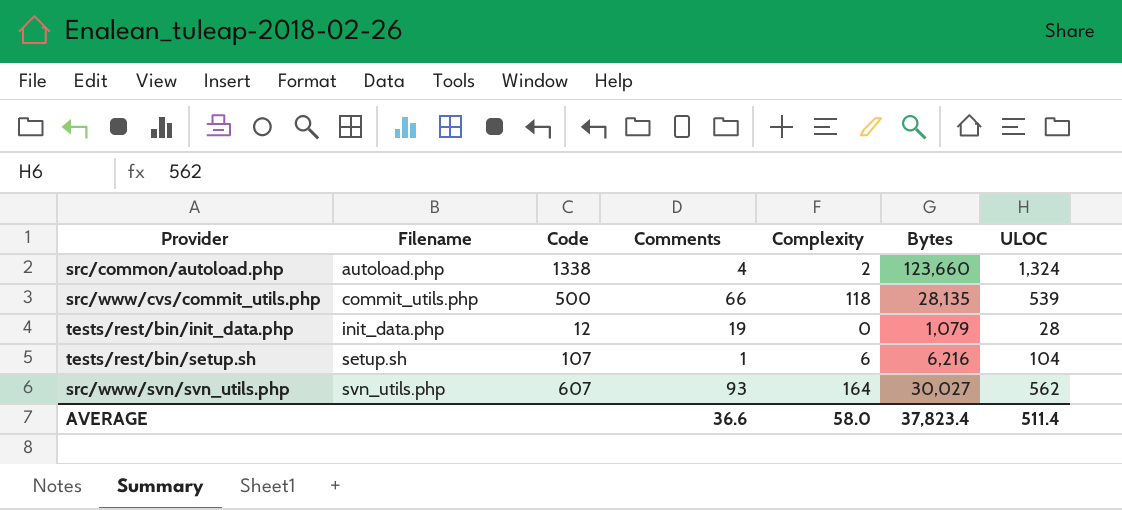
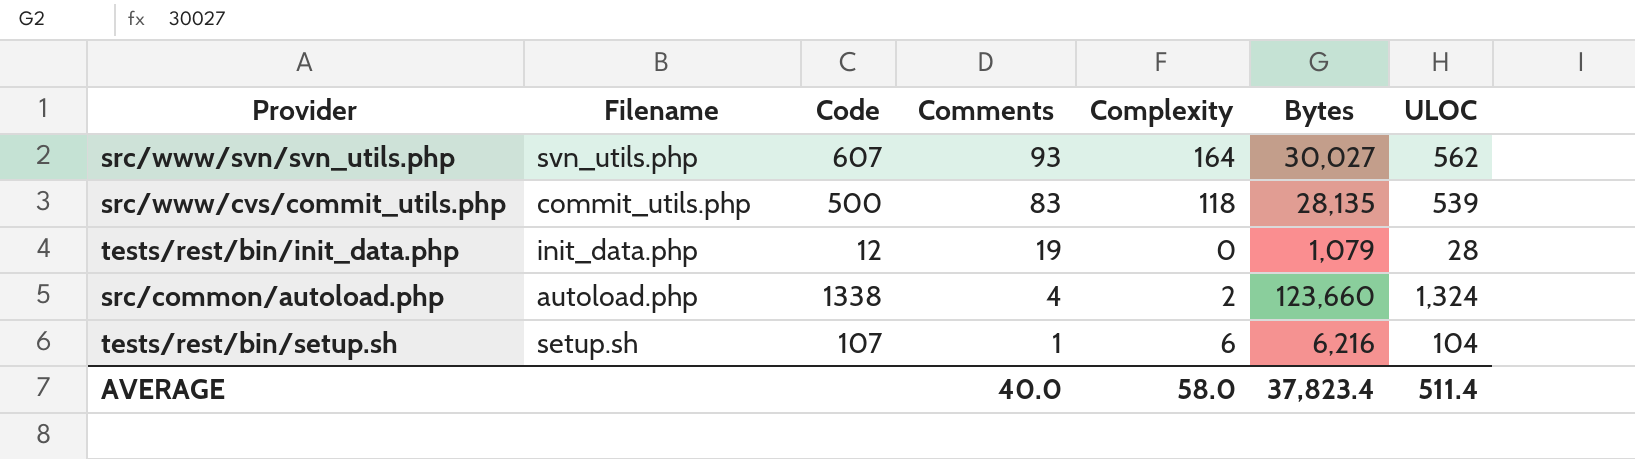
row order: Filename ascending -> Comments descending
src/www/cvs/commit_utils.php | Comments: 66 -> 83
AVERAGE | Comments: 36.6 -> 40.0

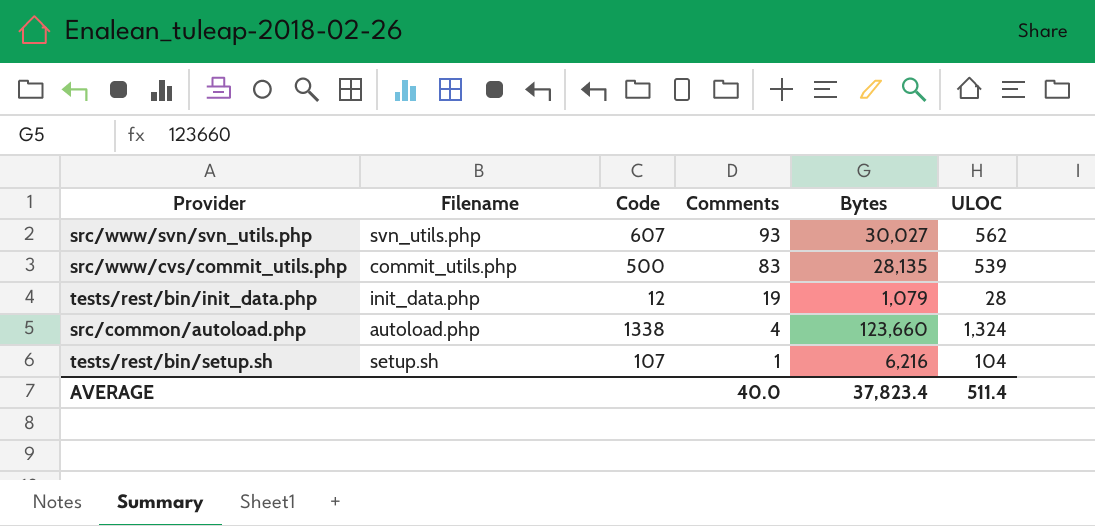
column Complexity | position: 5 -> none

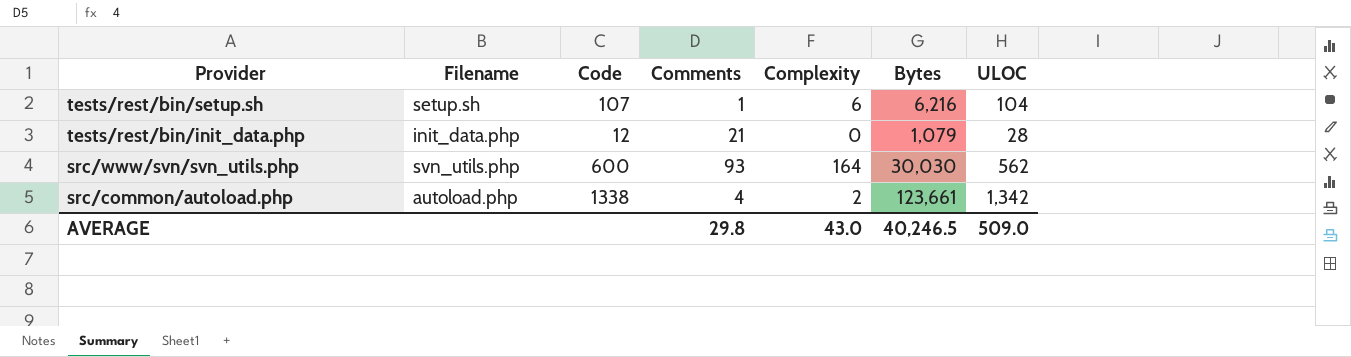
row order: Comments descending -> Provider descending
column Complexity | position: none -> 5
row src/www/cvs/commit_utils.php: commit_utils.php | 500 | 83 | 28,135 | 539 -> none
tests/rest/bin/init_data.php | Comments: 19 -> 21
src/www/svn/svn_utils.php | Code: 607 -> 600
src/www/svn/svn_utils.php | Bytes: 30,027 -> 30,030
src/common/autoload.php | Bytes: 123,660 -> 123,661
src/common/autoload.php | ULOC: 1,324 -> 1,342
AVERAGE | Comments: 40.0 -> 29.8
AVERAGE | Bytes: 37,823.4 -> 40,246.5
AVERAGE | ULOC: 511.4 -> 509.0

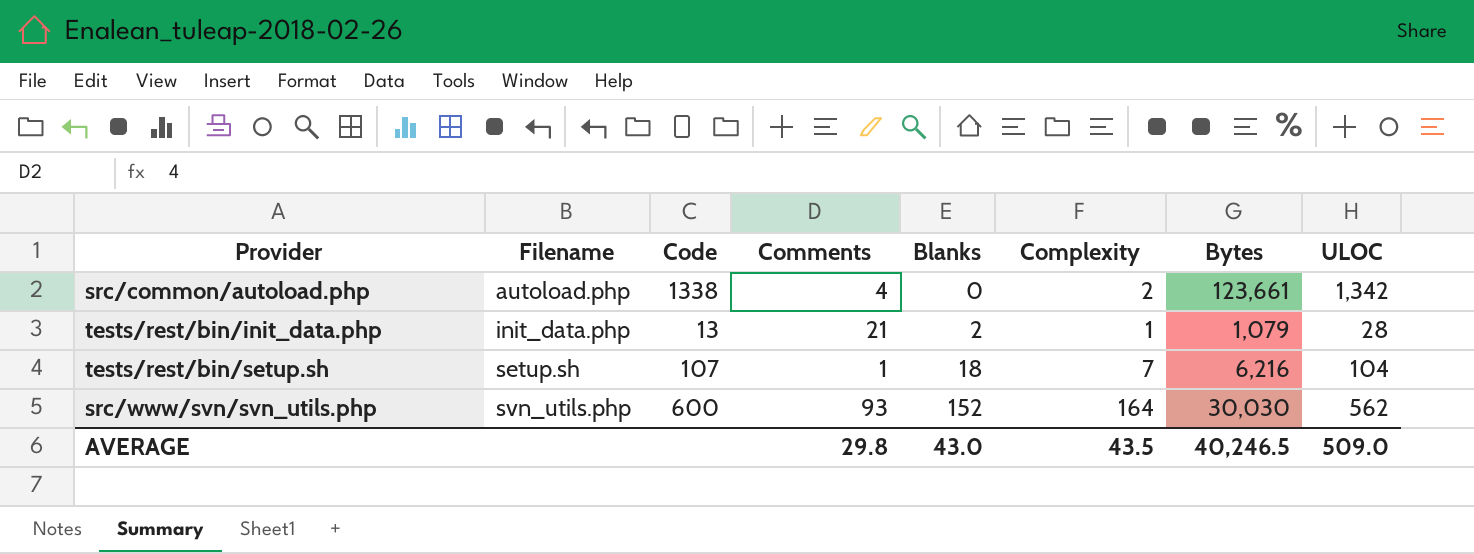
row order: Provider descending -> Filename ascending
column Blanks | position: none -> 5
tests/rest/bin/init_data.php | Code: 12 -> 13
tests/rest/bin/init_data.php | Complexity: 0 -> 1
tests/rest/bin/setup.sh | Complexity: 6 -> 7
AVERAGE | Complexity: 43.0 -> 43.5

